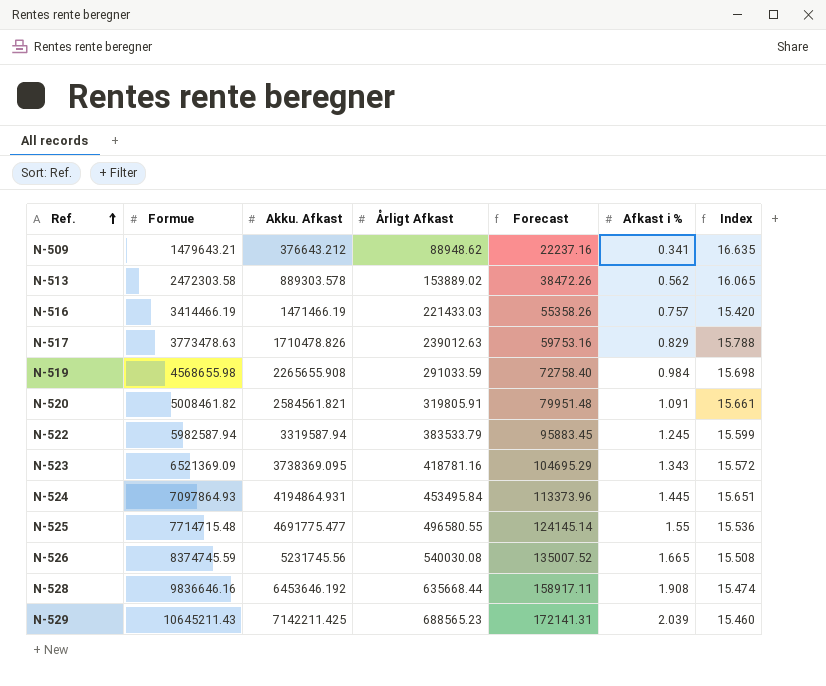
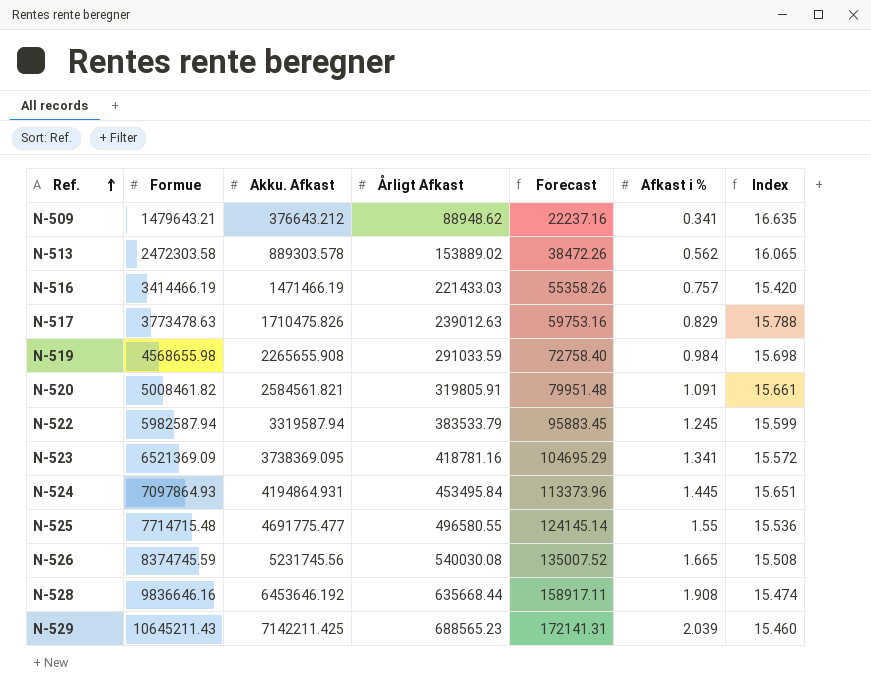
N-517 | Akku. Afkast: 1710478.826 -> 1710475.826
N-523 | Afkast i %: 1.343 -> 1.341

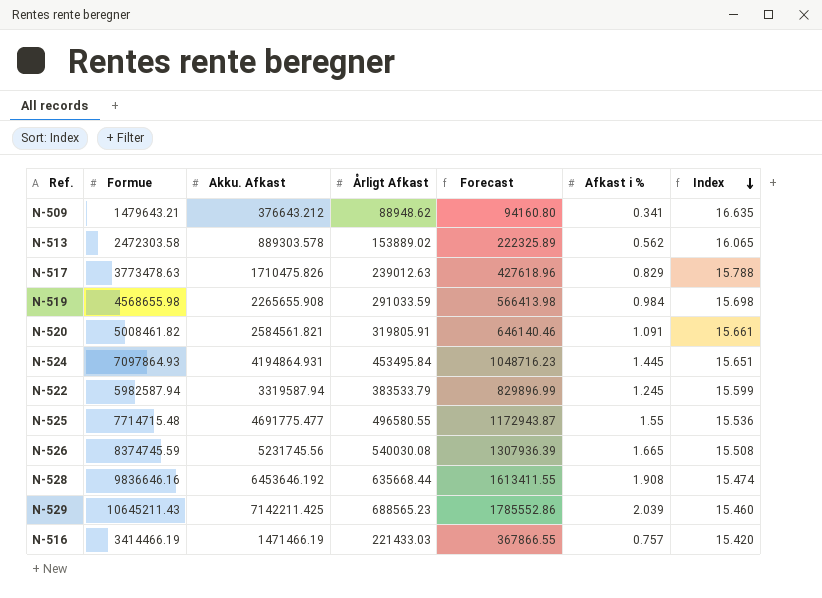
row order: Ref. ascending -> Index descending
column Forecast | formula: [Årligt Afkast] * 0.25 -> [Akku. Afkast] * 0.25
row N-523: 6521369.09 | 3738369.095 | 418781.16 | 104695.29 | 1.341 | 15.572 -> none

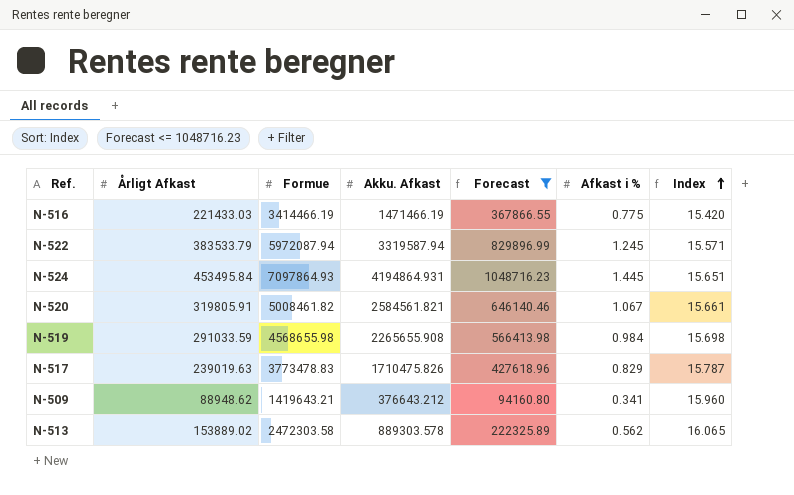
filter: none -> Forecast <= 1048716.23
row order: Index descending -> Index ascending
column Årligt Afkast | position: 4 -> 2
N-516 | Afkast i %: 0.757 -> 0.775
N-522 | Formue: 5982587.94 -> 5972087.94
N-522 | Index: 15.599 -> 15.571
N-520 | Afkast i %: 1.091 -> 1.067
N-517 | Årligt Afkast: 239012.63 -> 239019.63
N-517 | Formue: 3773478.63 -> 3773478.83
N-517 | Index: 15.788 -> 15.787
N-509 | Formue: 1479643.21 -> 1419643.21
N-509 | Index: 16.635 -> 15.960

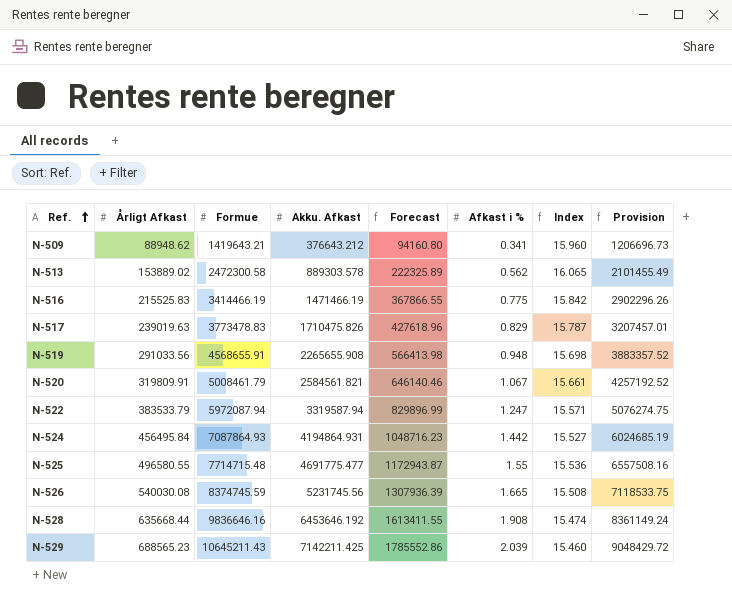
filter: Forecast <= 1048716.23 -> none
row order: Index ascending -> Ref. ascending
column Provision | formula: none -> [Formue] * 0.85
N-513 | Formue: 2472303.58 -> 2472300.58
N-516 | Årligt Afkast: 221433.03 -> 215525.83
N-516 | Index: 15.420 -> 15.842
N-519 | Årligt Afkast: 291033.59 -> 291033.56
N-519 | Formue: 4568655.98 -> 4568655.91
N-519 | Afkast i %: 0.984 -> 0.948
N-520 | Årligt Afkast: 319805.91 -> 319809.91
N-520 | Formue: 5008461.82 -> 5008461.79
N-522 | Afkast i %: 1.245 -> 1.247
N-524 | Årligt Afkast: 453495.84 -> 456495.84
N-524 | Formue: 7097864.93 -> 7087864.93
N-524 | Afkast i %: 1.445 -> 1.442
N-524 | Index: 15.651 -> 15.527

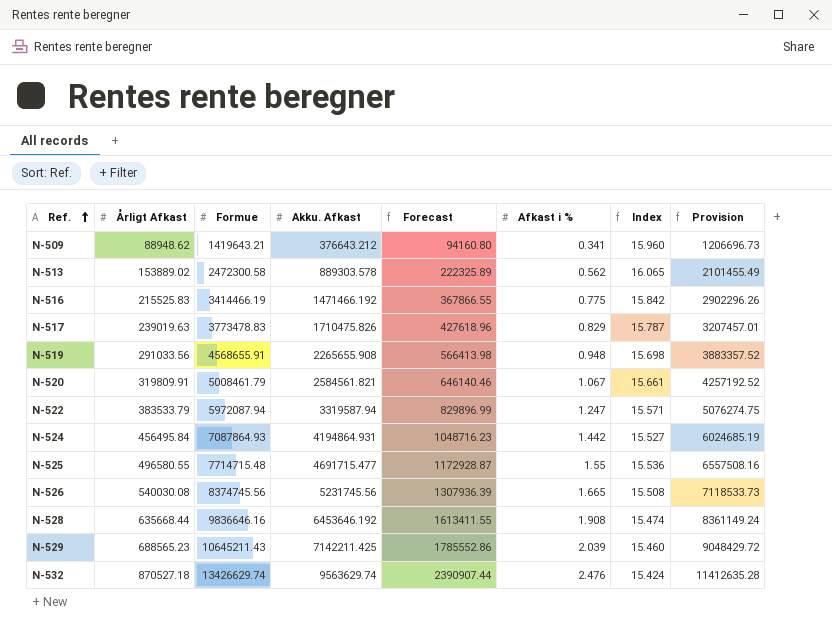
N-516 | Akku. Afkast: 1471466.19 -> 1471466.192
N-525 | Akku. Afkast: 4691775.477 -> 4691715.477
N-525 | Forecast: 1172943.87 -> 1172928.87
N-526 | Formue: 8374745.59 -> 8374745.56
N-526 | Provision: 7118533.75 -> 7118533.73
row N-532: none -> 870527.18 | 13426629.74 | 9563629.74 | 2390907.44 | 2.476 | 15.424 | 11412635.28

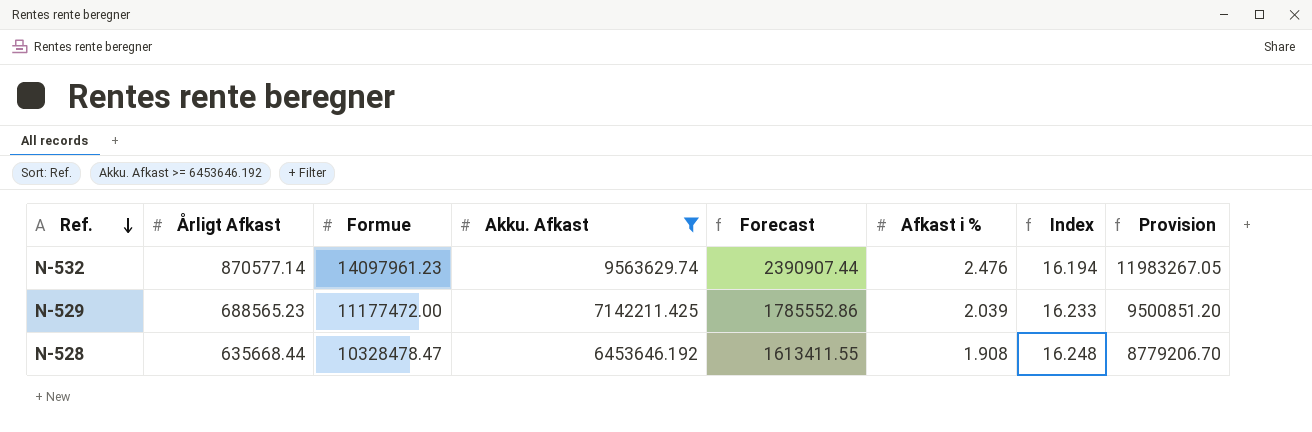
filter: none -> Akku. Afkast >= 6453646.192
row order: Ref. ascending -> Ref. descending
N-532 | Årligt Afkast: 870527.18 -> 870577.14
N-532 | Formue: 13426629.74 -> 14097961.23
N-532 | Index: 15.424 -> 16.194
N-532 | Provision: 11412635.28 -> 11983267.05
N-529 | Formue: 10645211.43 -> 11177472.00
N-529 | Index: 15.460 -> 16.233
N-529 | Provision: 9048429.72 -> 9500851.20
N-528 | Formue: 9836646.16 -> 10328478.47
N-528 | Index: 15.474 -> 16.248
N-528 | Provision: 8361149.24 -> 8779206.70

